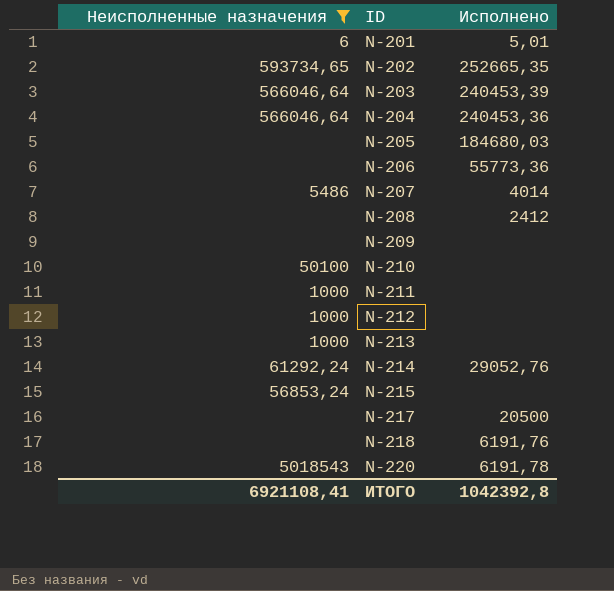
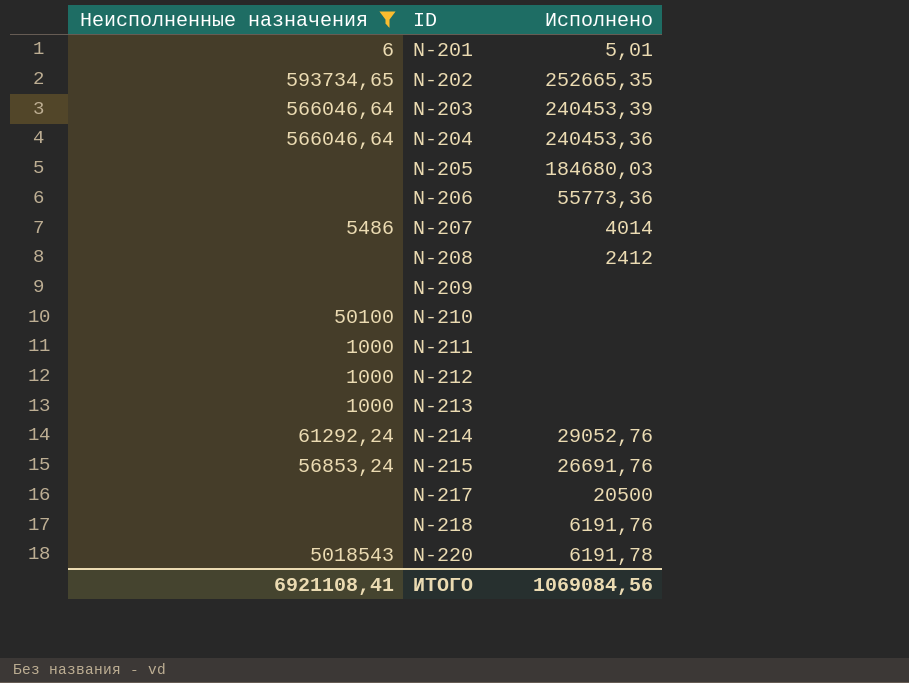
N-215 | Исполнено: none -> 26691,76
ИТОГО | Исполнено: 1042392,8 -> 1069084,56

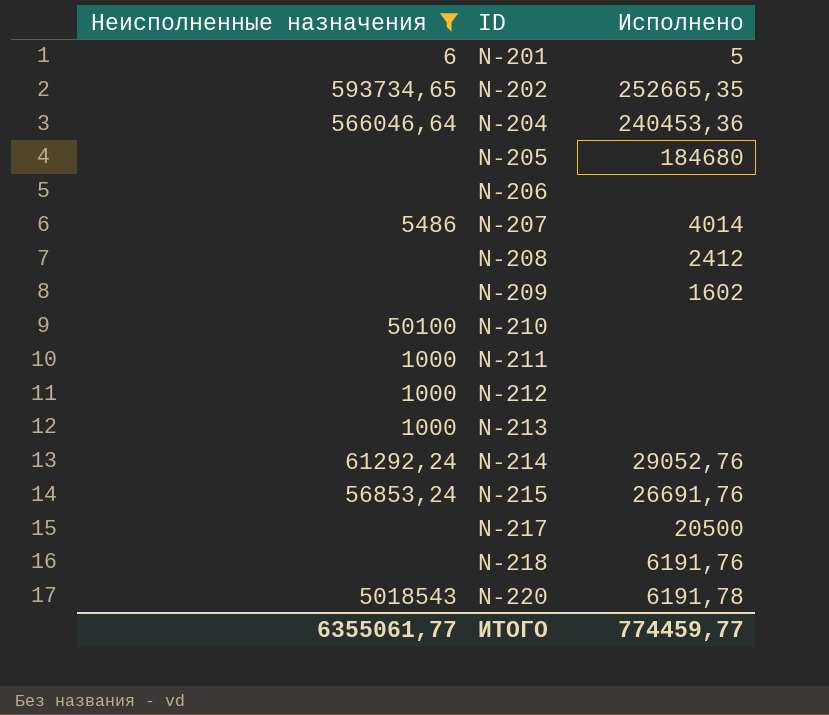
row N-203: 566046,64 | 240453,39 -> none
N-201 | Исполнено: 5,01 -> 5
N-205 | Исполнено: 184680,03 -> 184680
N-206 | Исполнено: 55773,36 -> none
N-209 | Исполнено: none -> 1602
ИТОГО | Неисполненные назначения: 6921108,41 -> 6355061,77
ИТОГО | Исполнено: 1069084,56 -> 774459,77

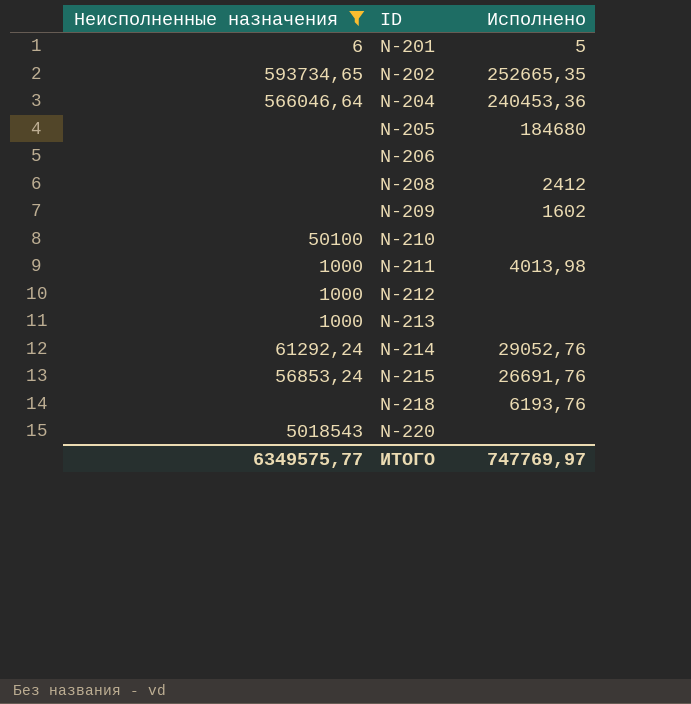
row N-207: 5486 | 4014 -> none
row N-217: none | 20500 -> none
N-211 | Исполнено: none -> 4013,98
N-218 | Исполнено: 6191,76 -> 6193,76
N-220 | Исполнено: 6191,78 -> none
ИТОГО | Неисполненные назначения: 6355061,77 -> 6349575,77
ИТОГО | Исполнено: 774459,77 -> 747769,97

